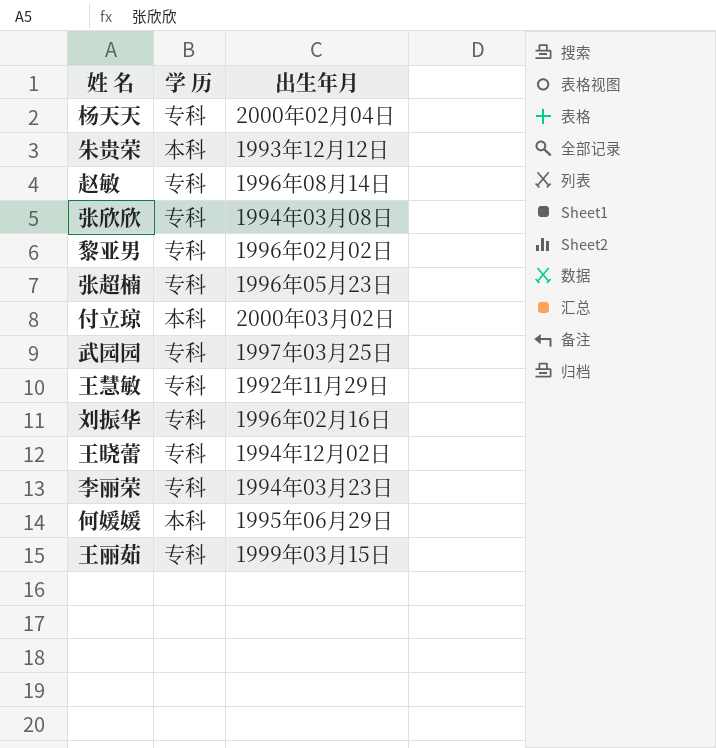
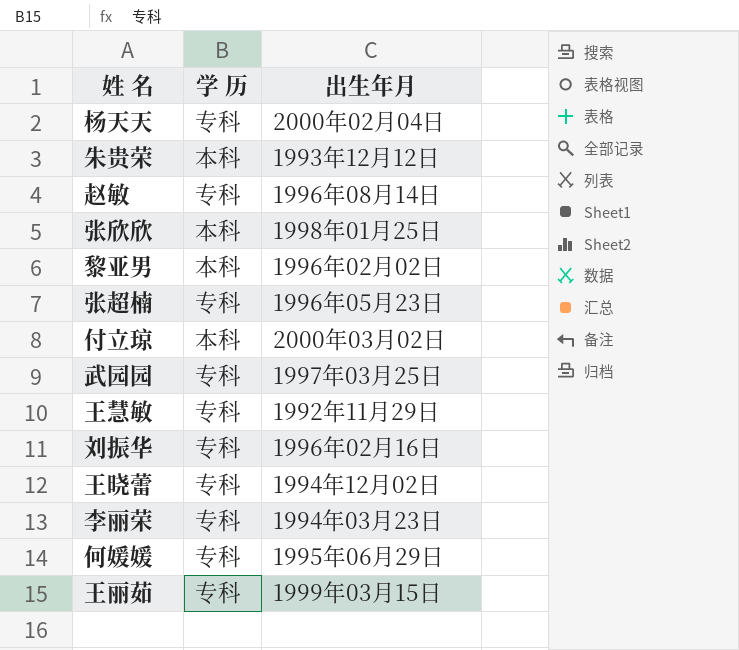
张欣欣 | 学 历: 专科 -> 本科
张欣欣 | 出生年月: 1994年03月08日 -> 1998年01月25日
黎亚男 | 学 历: 专科 -> 本科
何媛媛 | 学 历: 本科 -> 专科

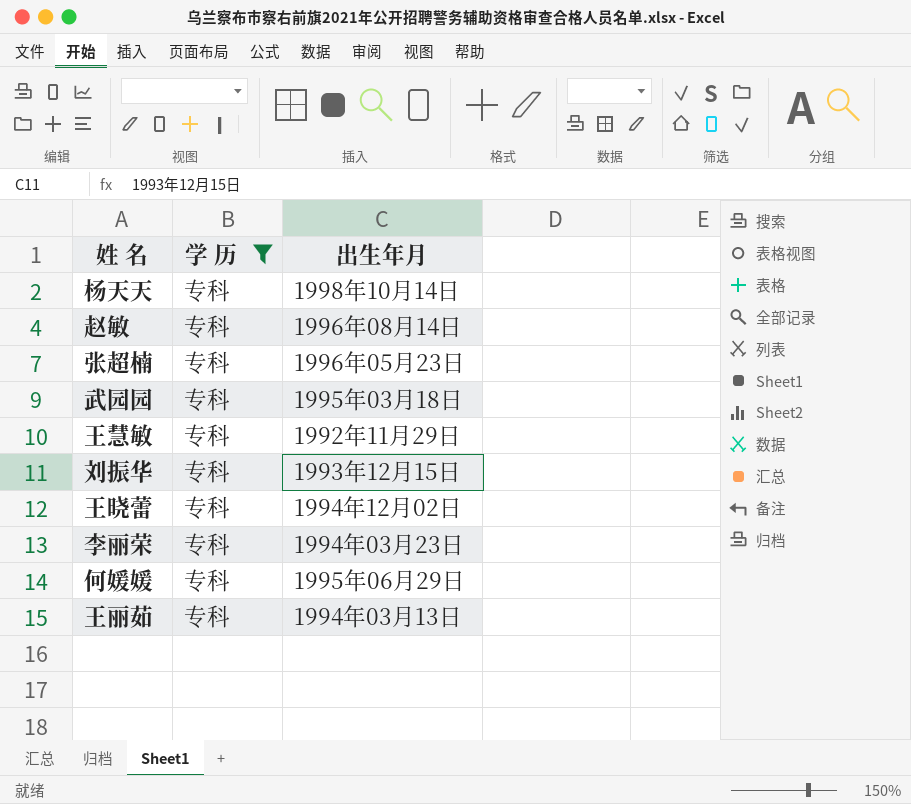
filter: none -> 学 历 = 专科
杨天天 | 出生年月: 2000年02月04日 -> 1998年10月14日
武园园 | 出生年月: 1997年03月25日 -> 1995年03月18日
刘振华 | 出生年月: 1996年02月16日 -> 1993年12月15日
王丽茹 | 出生年月: 1999年03月15日 -> 1994年03月13日

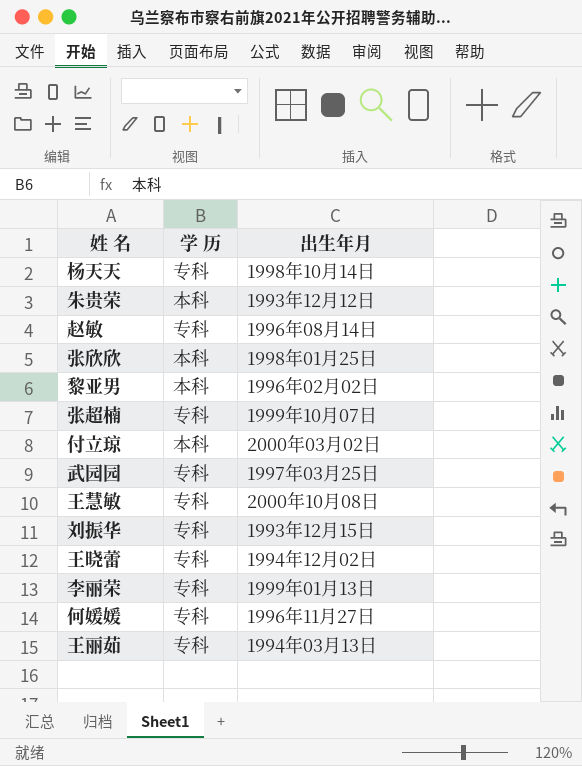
filter: 学 历 = 专科 -> none
张超楠 | 出生年月: 1996年05月23日 -> 1999年10月07日
武园园 | 出生年月: 1995年03月18日 -> 1997年03月25日
王慧敏 | 出生年月: 1992年11月29日 -> 2000年10月08日
李丽荣 | 出生年月: 1994年03月23日 -> 1999年01月13日
何媛媛 | 出生年月: 1995年06月29日 -> 1996年11月27日

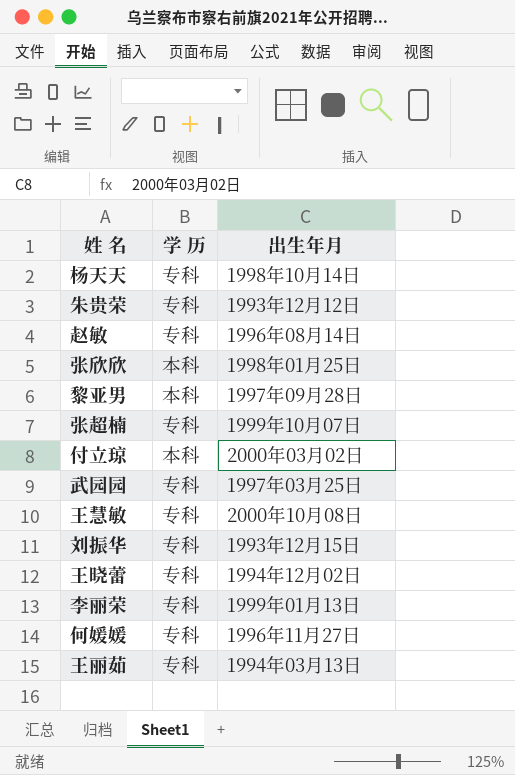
朱贵荣 | 学 历: 本科 -> 专科
黎亚男 | 出生年月: 1996年02月02日 -> 1997年09月28日

